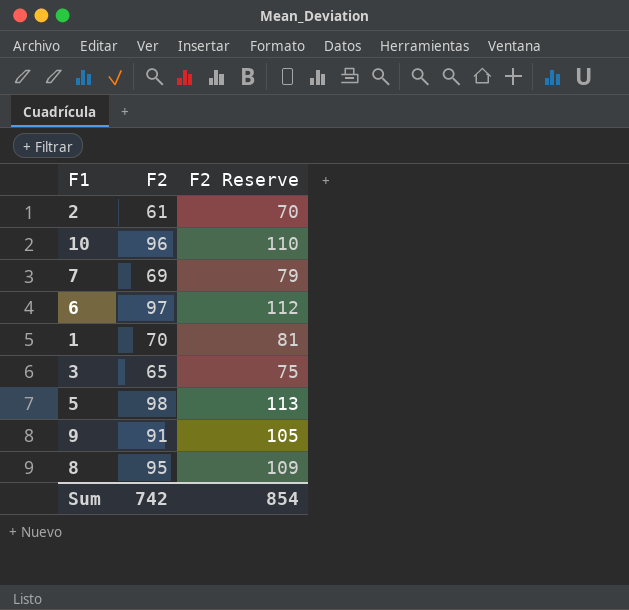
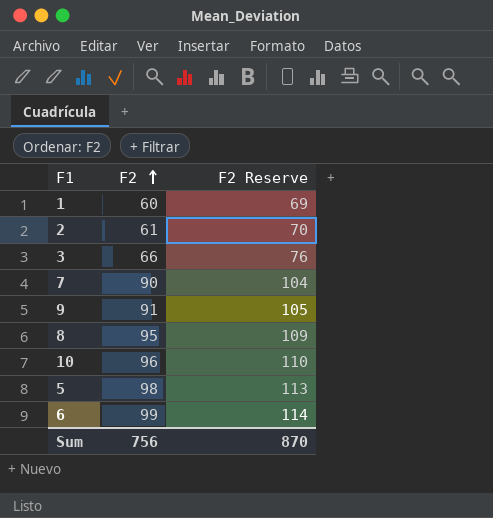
row order: none -> F2 ascending
1 | F2: 70 -> 60
1 | F2 Reserve: 81 -> 69
3 | F2: 65 -> 66
3 | F2 Reserve: 75 -> 76
7 | F2: 69 -> 90
7 | F2 Reserve: 79 -> 104
6 | F2: 97 -> 99
6 | F2 Reserve: 112 -> 114
Sum | F2: 742 -> 756
Sum | F2 Reserve: 854 -> 870

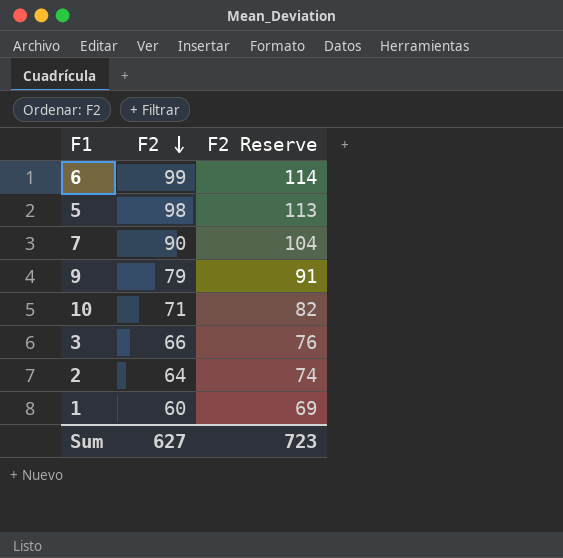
row order: F2 ascending -> F2 descending
row 8: 95 | 109 -> none
9 | F2: 91 -> 79
9 | F2 Reserve: 105 -> 91
10 | F2: 96 -> 71
10 | F2 Reserve: 110 -> 82
2 | F2: 61 -> 64
2 | F2 Reserve: 70 -> 74
Sum | F2: 756 -> 627
Sum | F2 Reserve: 870 -> 723

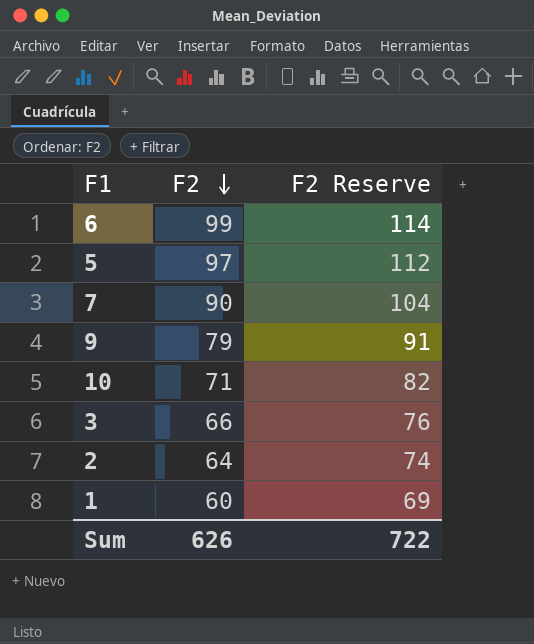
5 | F2: 98 -> 97
5 | F2 Reserve: 113 -> 112
Sum | F2: 627 -> 626
Sum | F2 Reserve: 723 -> 722

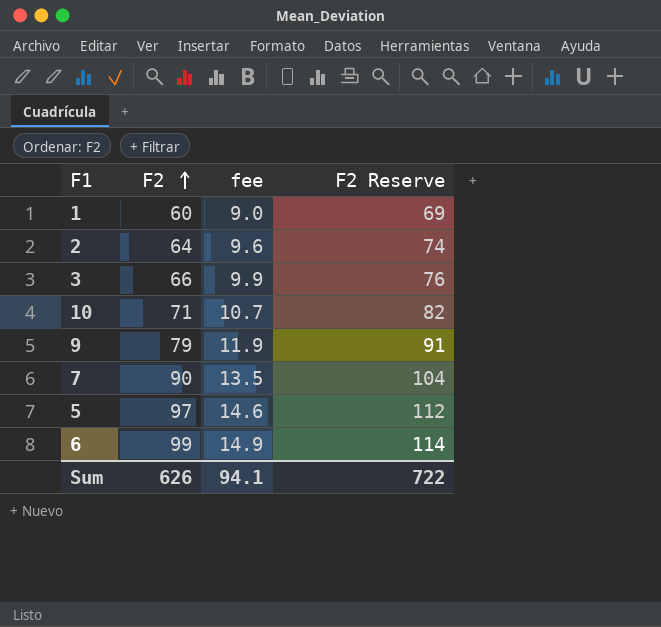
row order: F2 descending -> F2 ascending
column fee | formula: none -> [F2] * 0.15

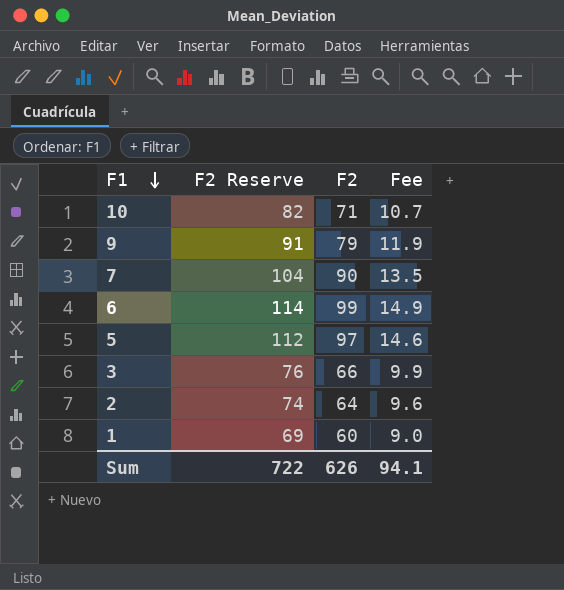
row order: F2 ascending -> F1 descending
column F2 Reserve | position: 4 -> 2
column name: fee -> Fee

